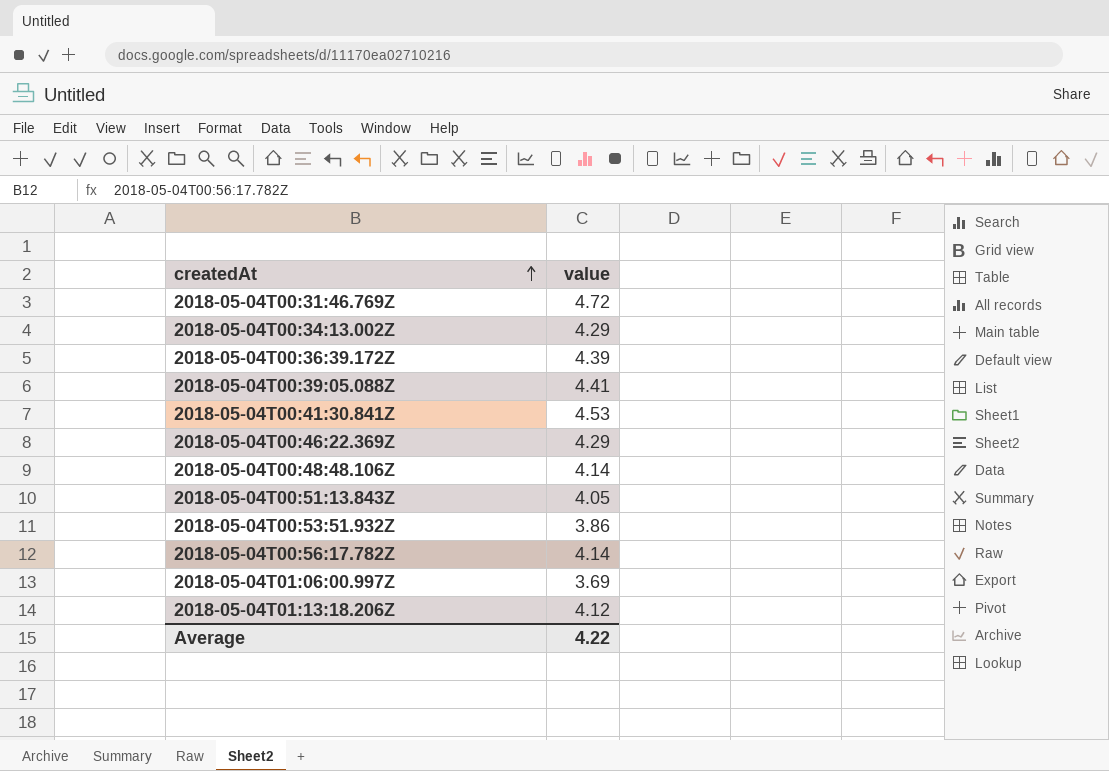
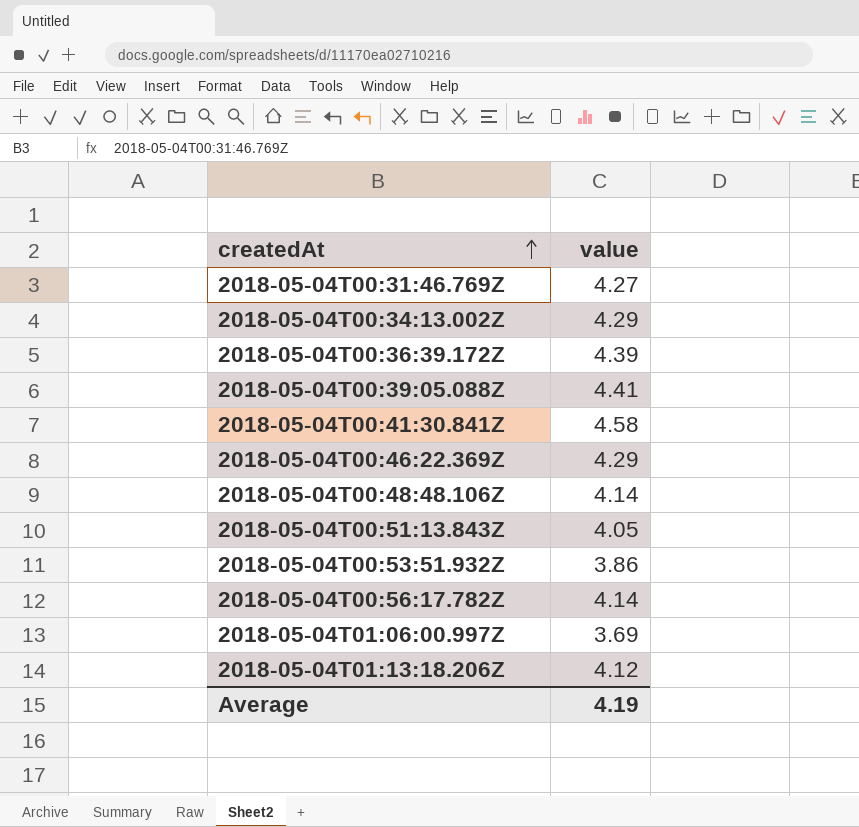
2018-05-04T00:31:46.769Z | value: 4.72 -> 4.27
2018-05-04T00:41:30.841Z | value: 4.53 -> 4.58
Average | value: 4.22 -> 4.19

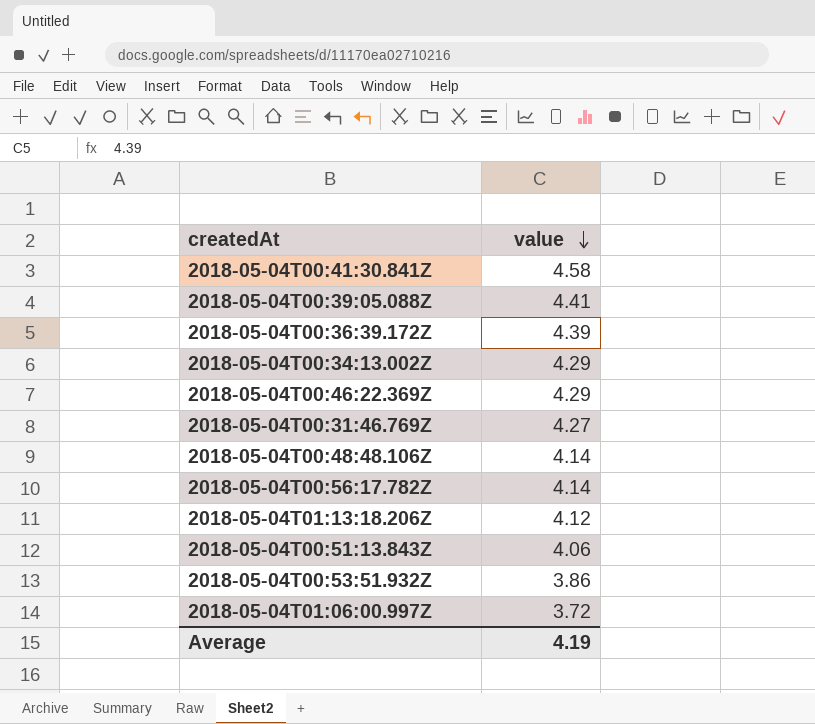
row order: createdAt ascending -> value descending
2018-05-04T00:51:13.843Z | value: 4.05 -> 4.06
2018-05-04T01:06:00.997Z | value: 3.69 -> 3.72

